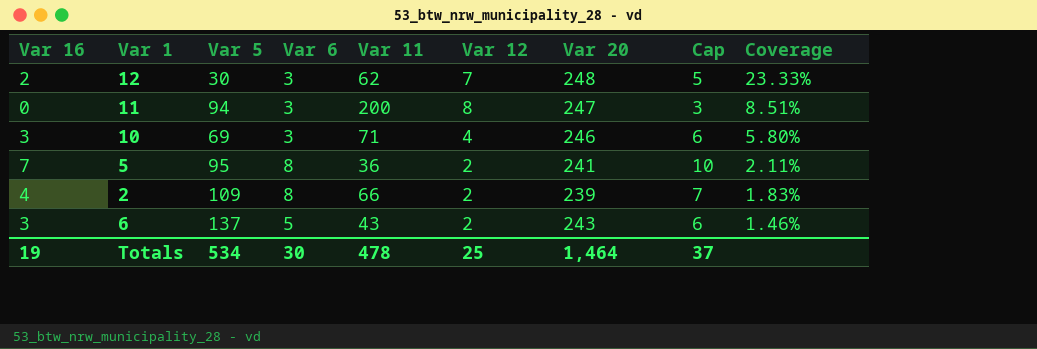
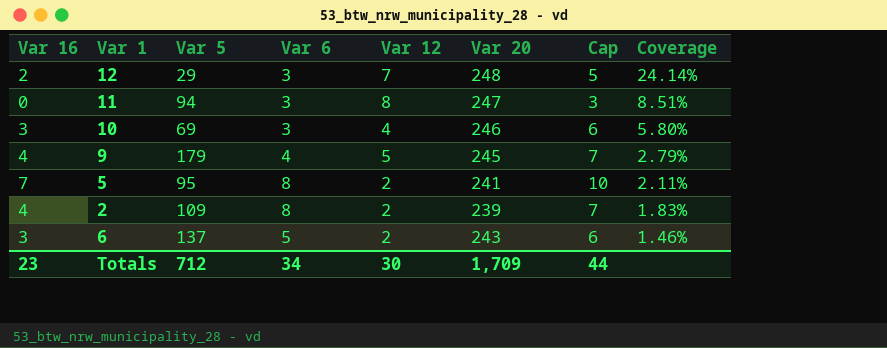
column Var 11 | position: 5 -> none
12 | Var 5: 30 -> 29
12 | Coverage: 23.33% -> 24.14%
row 9: none -> 4 | 179 | 4 | 5 | 245 | 7 | 2.79%
Totals | Var 16: 19 -> 23
Totals | Var 5: 534 -> 712
Totals | Var 6: 30 -> 34
Totals | Var 12: 25 -> 30
Totals | Var 20: 1,464 -> 1,709
Totals | Cap: 37 -> 44

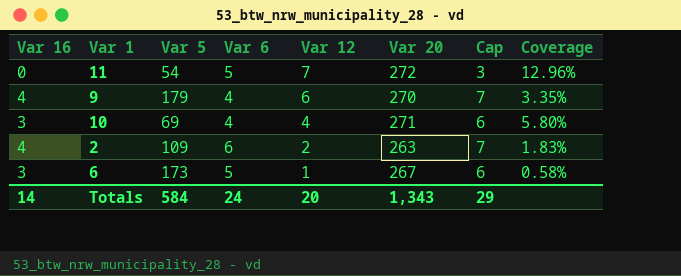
row order: Coverage descending -> Var 12 descending
row 12: 2 | 29 | 3 | 7 | 248 | 5 | 24.14% -> none
row 5: 7 | 95 | 8 | 2 | 241 | 10 | 2.11% -> none
11 | Var 5: 94 -> 54
11 | Var 6: 3 -> 5
11 | Var 12: 8 -> 7
11 | Var 20: 247 -> 272
11 | Coverage: 8.51% -> 12.96%
9 | Var 12: 5 -> 6
9 | Var 20: 245 -> 270
9 | Coverage: 2.79% -> 3.35%
10 | Var 6: 3 -> 4
10 | Var 20: 246 -> 271
2 | Var 6: 8 -> 6
2 | Var 20: 239 -> 263
6 | Var 5: 137 -> 173
6 | Var 12: 2 -> 1
6 | Var 20: 243 -> 267
6 | Coverage: 1.46% -> 0.58%
Totals | Var 16: 23 -> 14
Totals | Var 5: 712 -> 584
Totals | Var 6: 34 -> 24
Totals | Var 12: 30 -> 20
Totals | Var 20: 1,709 -> 1,343
Totals | Cap: 44 -> 29

